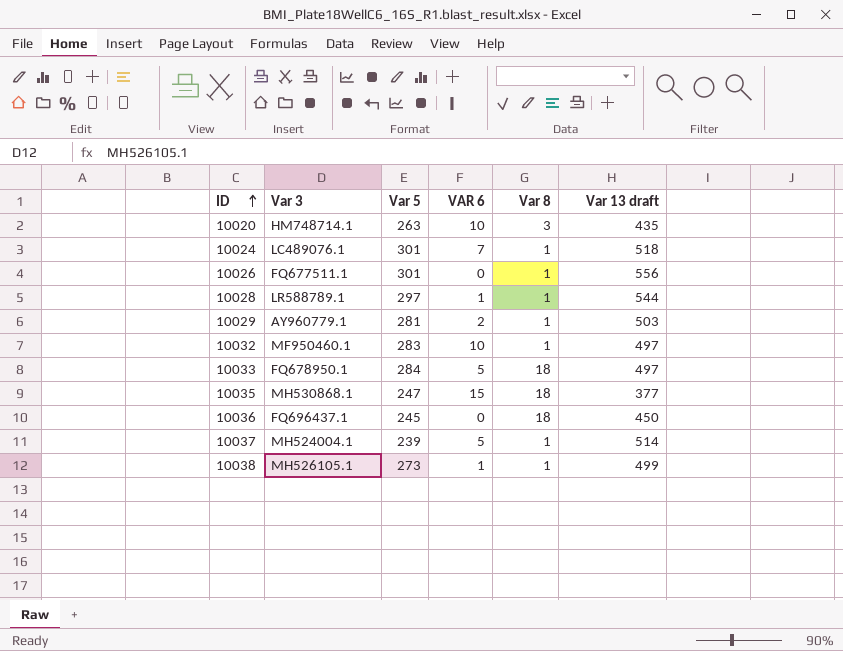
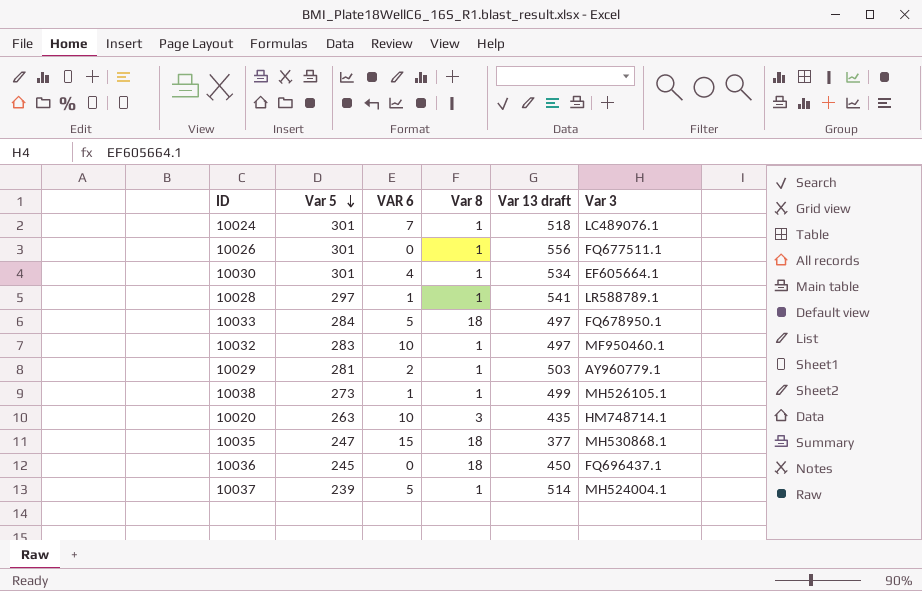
row order: ID ascending -> Var 5 descending
column Var 3 | position: 2 -> 6
row 10030: none -> 301 | 4 | 1 | 534 | EF605664.1
10028 | Var 13 draft: 544 -> 541

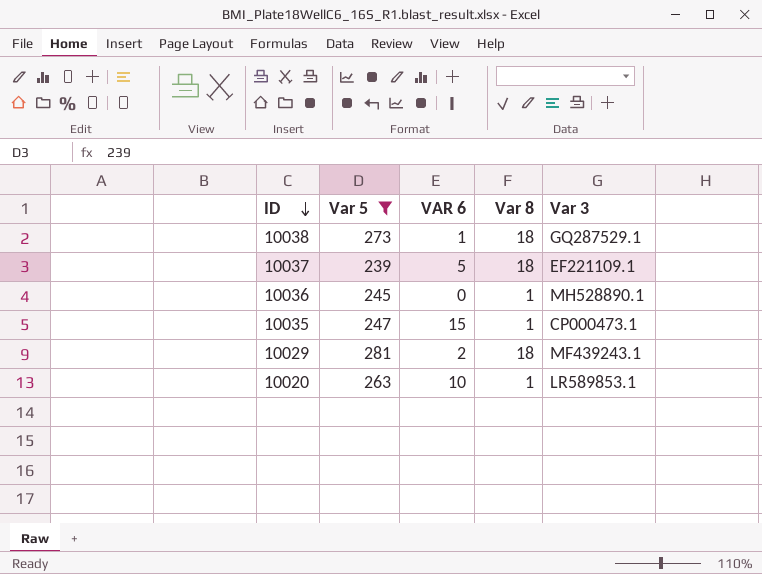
filter: none -> Var 5 <= 281
row order: Var 5 descending -> ID descending
column Var 13 draft | position: 5 -> none
10038 | Var 8: 1 -> 18
10038 | Var 3: MH526105.1 -> GQ287529.1
10037 | Var 8: 1 -> 18
10037 | Var 3: MH524004.1 -> EF221109.1
10036 | Var 8: 18 -> 1
10036 | Var 3: FQ696437.1 -> MH528890.1
10035 | Var 8: 18 -> 1
10035 | Var 3: MH530868.1 -> CP000473.1
10029 | Var 8: 1 -> 18
10029 | Var 3: AY960779.1 -> MF439243.1
10020 | Var 8: 3 -> 1
10020 | Var 3: HM748714.1 -> LR589853.1

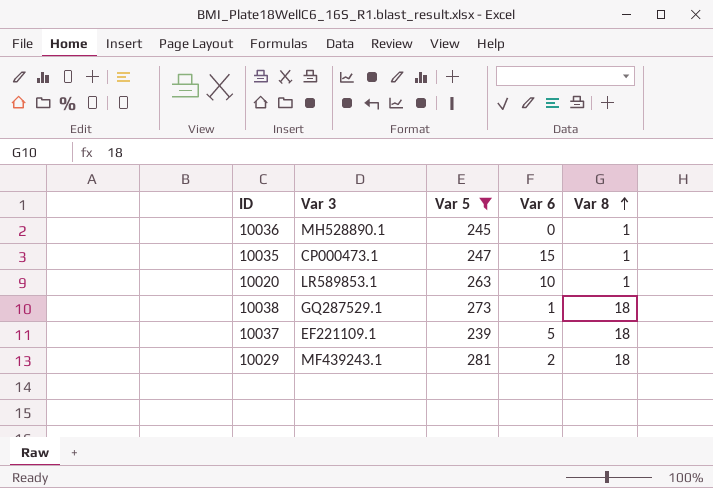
row order: ID descending -> Var 8 ascending
column Var 3 | position: 5 -> 2
column name: VAR 6 -> Var 6

